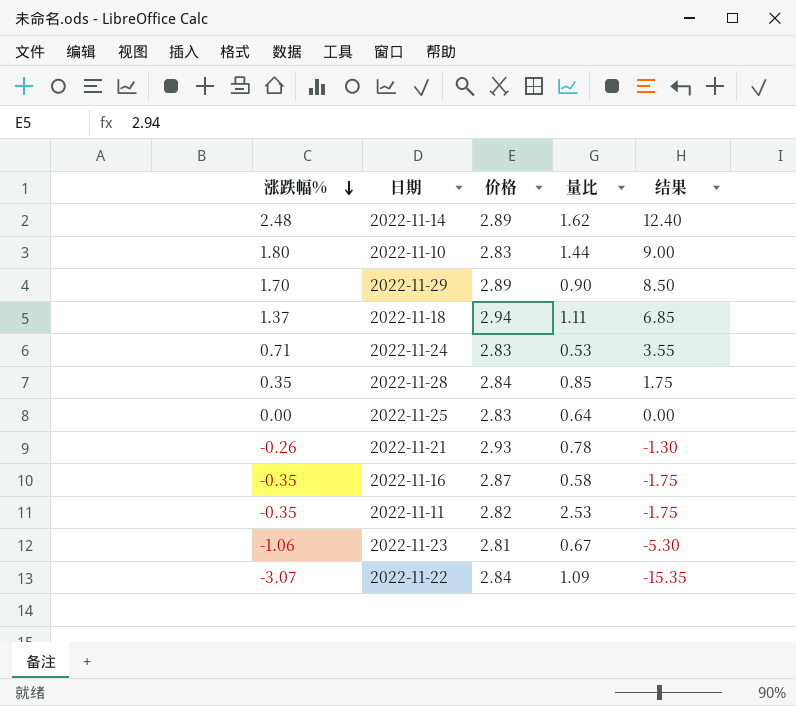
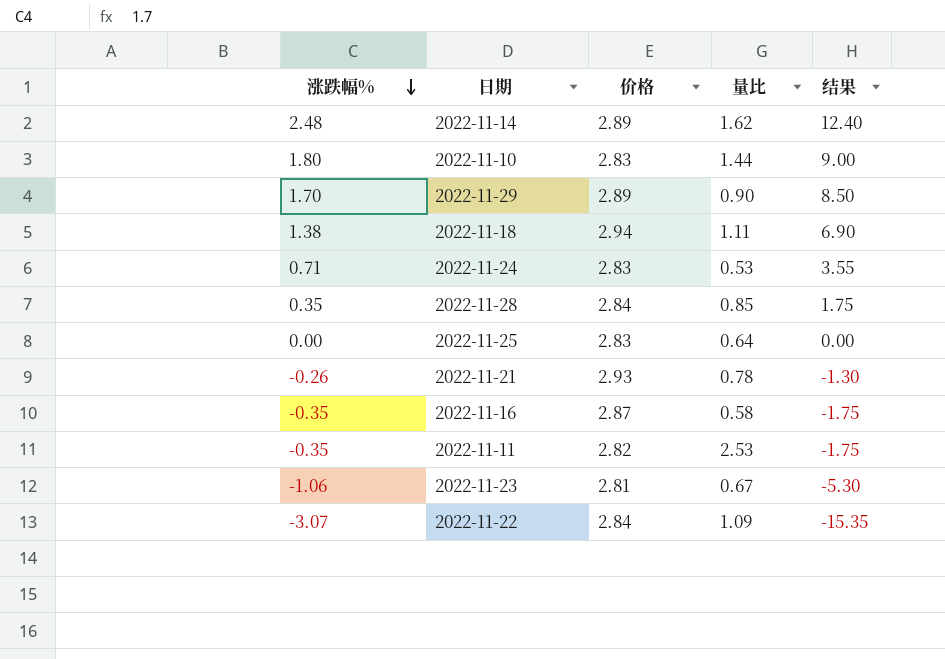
2022-11-18 | 涨跌幅%: 1.37 -> 1.38
2022-11-18 | 结果: 6.85 -> 6.90

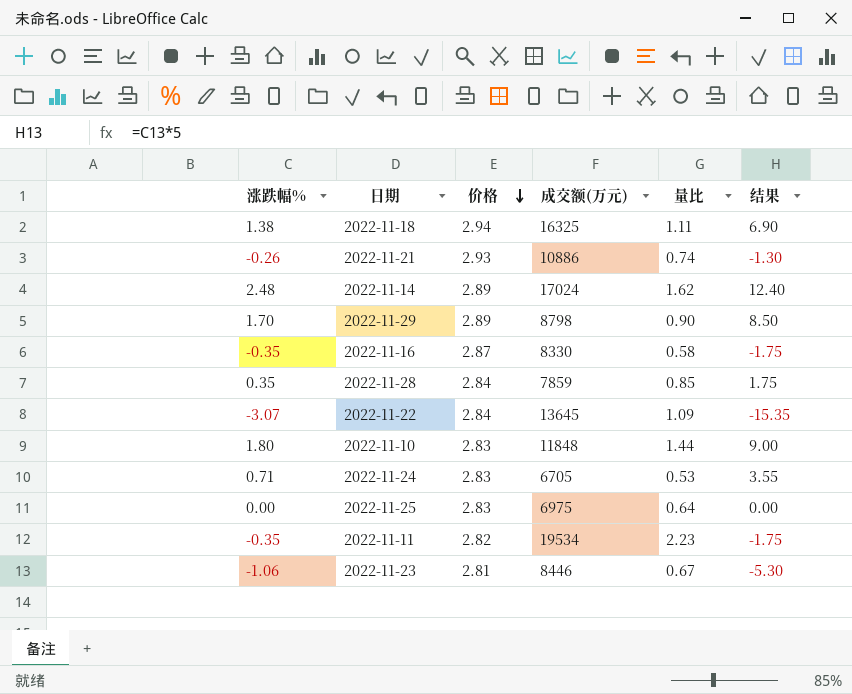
row order: 涨跌幅% descending -> 价格 descending
column 成交额(万元) | position: none -> 4
2022-11-21 | 量比: 0.78 -> 0.74
2022-11-11 | 量比: 2.53 -> 2.23

